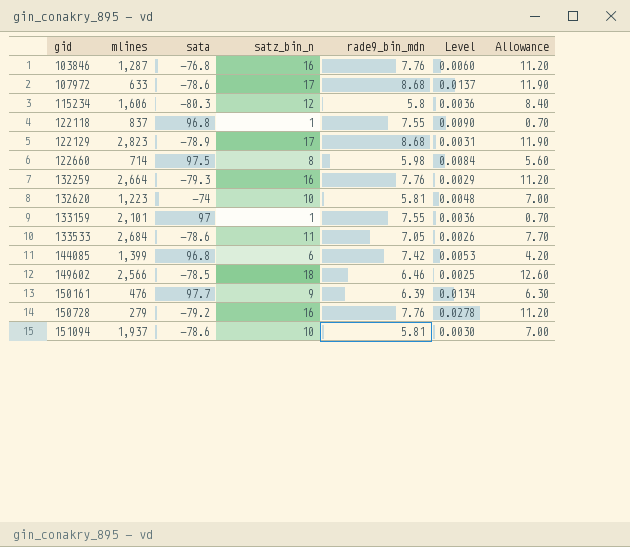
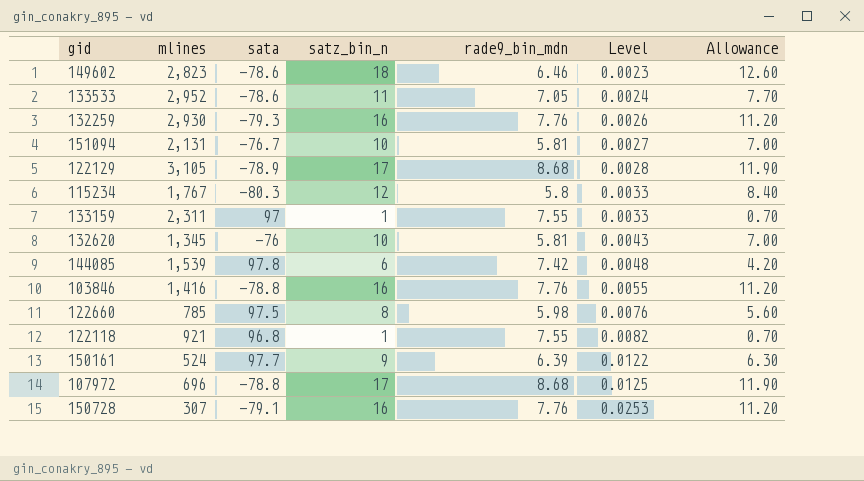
row order: gid ascending -> Level ascending
149602 | mlines: 2,566 -> 2,823
149602 | sata: -78.5 -> -78.6
149602 | Level: 0.0025 -> 0.0023
133533 | mlines: 2,684 -> 2,952
133533 | Level: 0.0026 -> 0.0024
132259 | mlines: 2,664 -> 2,930
132259 | Level: 0.0029 -> 0.0026
151094 | mlines: 1,937 -> 2,131
151094 | sata: -78.6 -> -76.7
151094 | Level: 0.0030 -> 0.0027
122129 | mlines: 2,823 -> 3,105
122129 | Level: 0.0031 -> 0.0028
115234 | mlines: 1,606 -> 1,767
115234 | Level: 0.0036 -> 0.0033
133159 | mlines: 2,101 -> 2,311
133159 | Level: 0.0036 -> 0.0033
132620 | mlines: 1,223 -> 1,345
132620 | sata: -74 -> -76
132620 | Level: 0.0048 -> 0.0043
144085 | mlines: 1,399 -> 1,539
144085 | sata: 96.8 -> 97.8
144085 | Level: 0.0053 -> 0.0048
103846 | mlines: 1,287 -> 1,416
103846 | sata: -76.8 -> -78.8
103846 | Level: 0.0060 -> 0.0055
122660 | mlines: 714 -> 785
122660 | Level: 0.0084 -> 0.0076
122118 | mlines: 837 -> 921
122118 | Level: 0.0090 -> 0.0082
150161 | mlines: 476 -> 524
150161 | Level: 0.0134 -> 0.0122
107972 | mlines: 633 -> 696
107972 | sata: -78.6 -> -78.8
107972 | Level: 0.0137 -> 0.0125
150728 | mlines: 279 -> 307
150728 | sata: -79.2 -> -79.1
150728 | Level: 0.0278 -> 0.0253

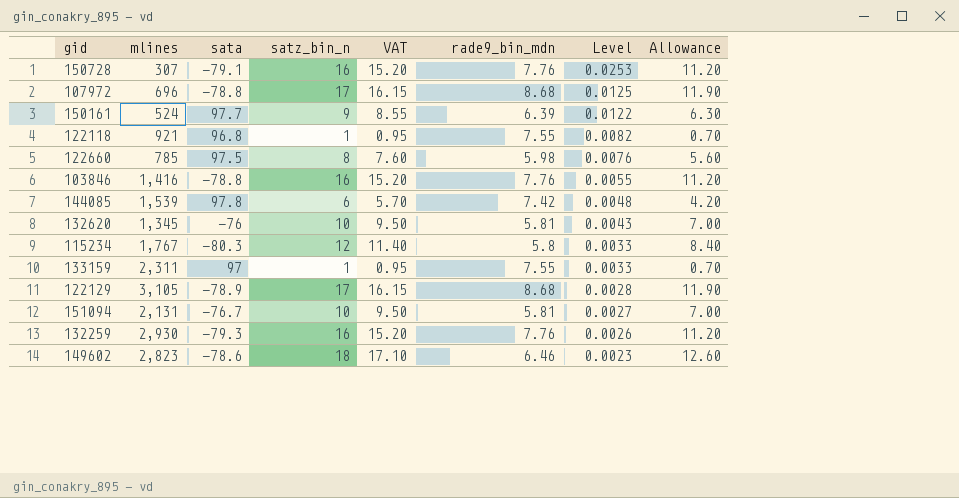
row order: Level ascending -> Level descending
column VAT | formula: none -> [satz_bin_n] * 0.95
row 133533: 2,952 | -78.6 | 11 | 7.05 | 0.0024 | 7.70 -> none

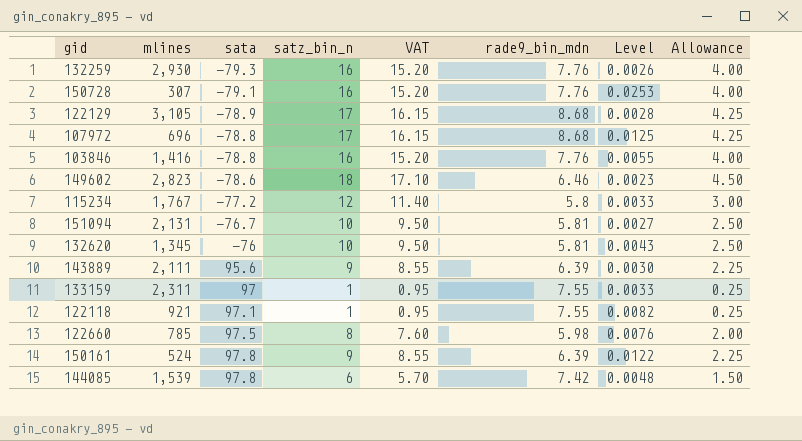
row order: Level descending -> sata ascending
column Allowance | formula: [satz_bin_n] * 0.7 -> [satz_bin_n] * 0.25
115234 | sata: -80.3 -> -77.2
row 143889: none -> 2,111 | 95.6 | 9 | 8.55 | 6.39 | 0.0030 | 2.25
122118 | sata: 96.8 -> 97.1
150161 | sata: 97.7 -> 97.8

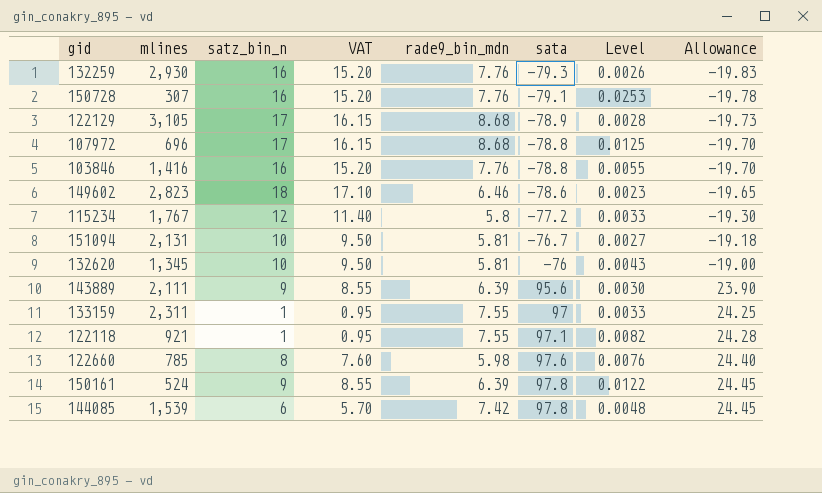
column sata | position: 3 -> 6
column Allowance | formula: [satz_bin_n] * 0.25 -> [sata] * 0.25
122660 | sata: 97.5 -> 97.6

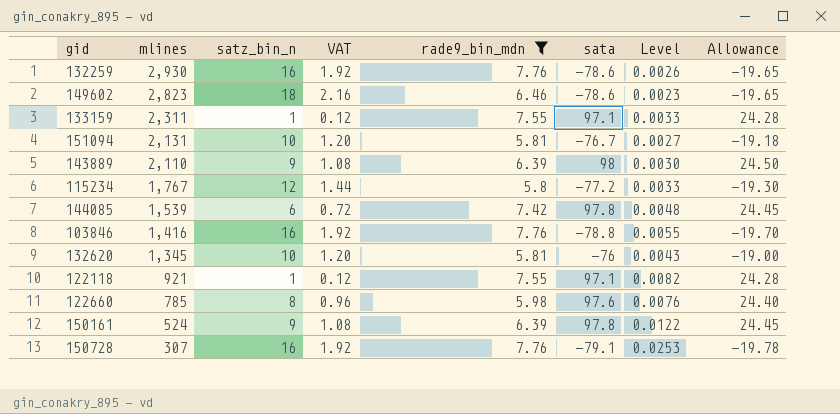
filter: none -> rade9_bin_mdn != 8.68
row order: sata ascending -> mlines descending
column VAT | formula: [satz_bin_n] * 0.95 -> [satz_bin_n] * 0.12
132259 | sata: -79.3 -> -78.6
132259 | Allowance: -19.83 -> -19.65
133159 | sata: 97 -> 97.1
133159 | Allowance: 24.25 -> 24.28
143889 | mlines: 2,111 -> 2,110
143889 | sata: 95.6 -> 98
143889 | Allowance: 23.90 -> 24.50

